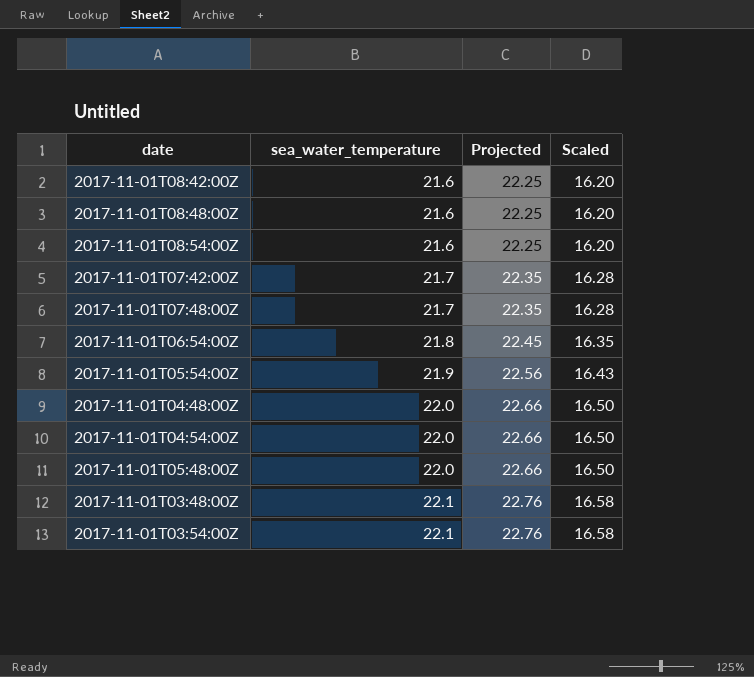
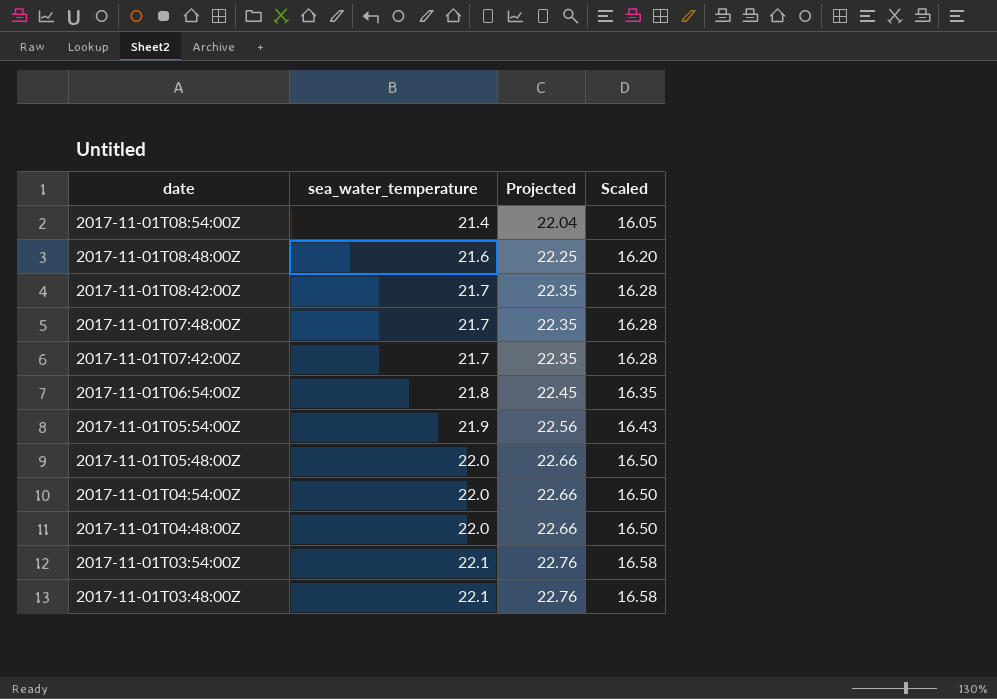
row order: sea_water_temperature ascending -> date descending
2017-11-01T08:54:00Z | sea_water_temperature: 21.6 -> 21.4
2017-11-01T08:54:00Z | Projected: 22.25 -> 22.04
2017-11-01T08:54:00Z | Scaled: 16.20 -> 16.05
2017-11-01T08:42:00Z | sea_water_temperature: 21.6 -> 21.7
2017-11-01T08:42:00Z | Projected: 22.25 -> 22.35
2017-11-01T08:42:00Z | Scaled: 16.20 -> 16.28

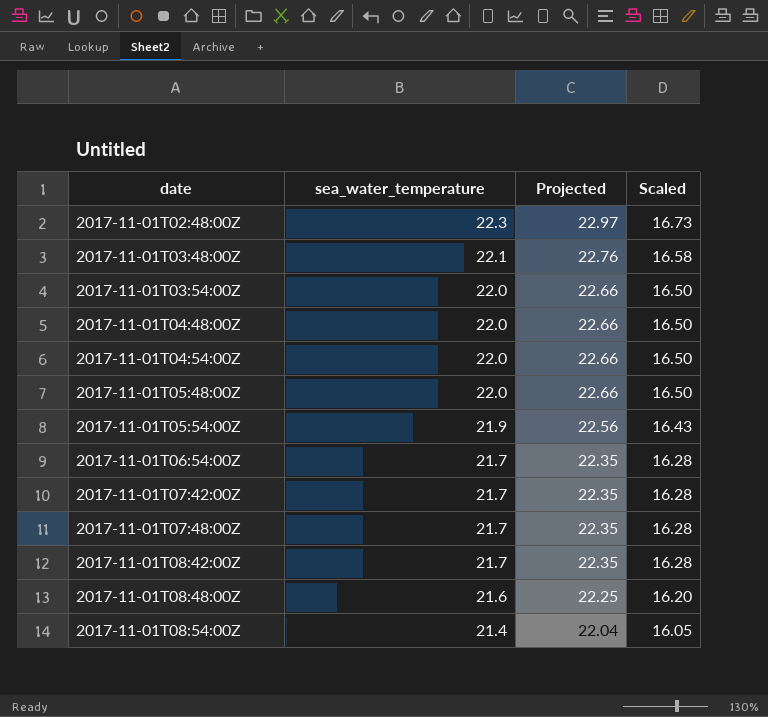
row order: date descending -> date ascending
row 2017-11-01T02:48:00Z: none -> 22.3 | 22.97 | 16.73
2017-11-01T03:54:00Z | sea_water_temperature: 22.1 -> 22.0
2017-11-01T03:54:00Z | Projected: 22.76 -> 22.66
2017-11-01T03:54:00Z | Scaled: 16.58 -> 16.50
2017-11-01T06:54:00Z | sea_water_temperature: 21.8 -> 21.7
2017-11-01T06:54:00Z | Projected: 22.45 -> 22.35
2017-11-01T06:54:00Z | Scaled: 16.35 -> 16.28

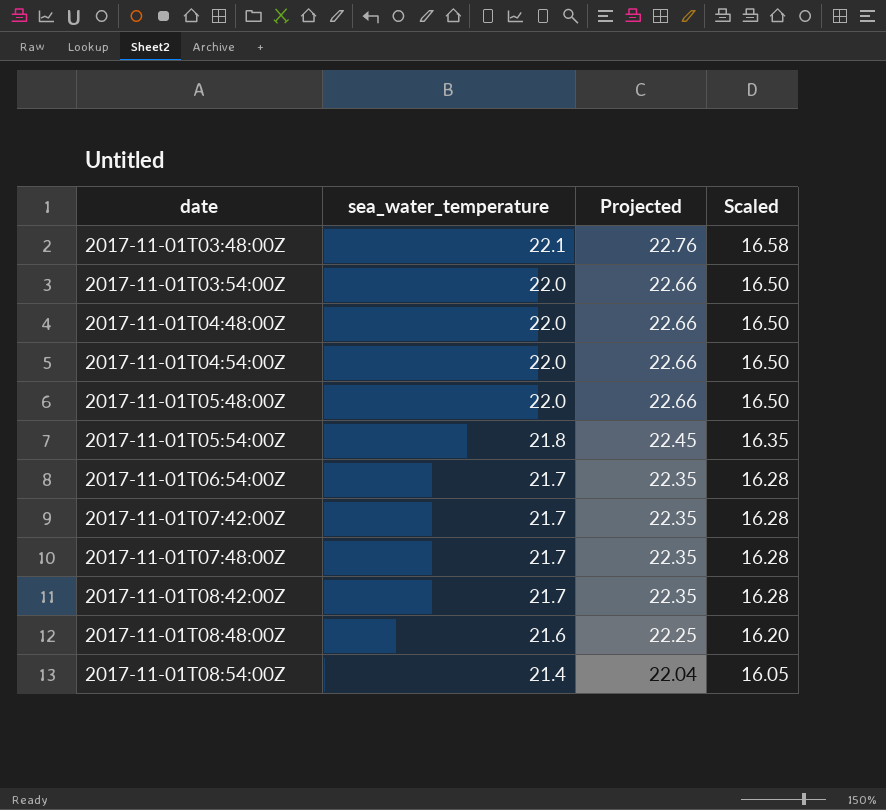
row 2017-11-01T02:48:00Z: 22.3 | 22.97 | 16.73 -> none
2017-11-01T05:54:00Z | sea_water_temperature: 21.9 -> 21.8
2017-11-01T05:54:00Z | Projected: 22.56 -> 22.45
2017-11-01T05:54:00Z | Scaled: 16.43 -> 16.35

